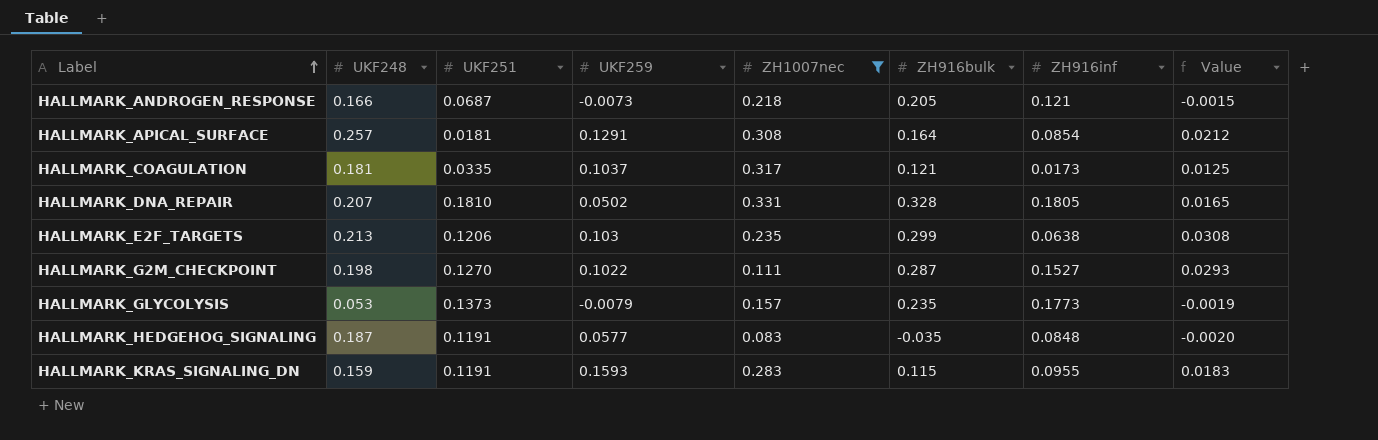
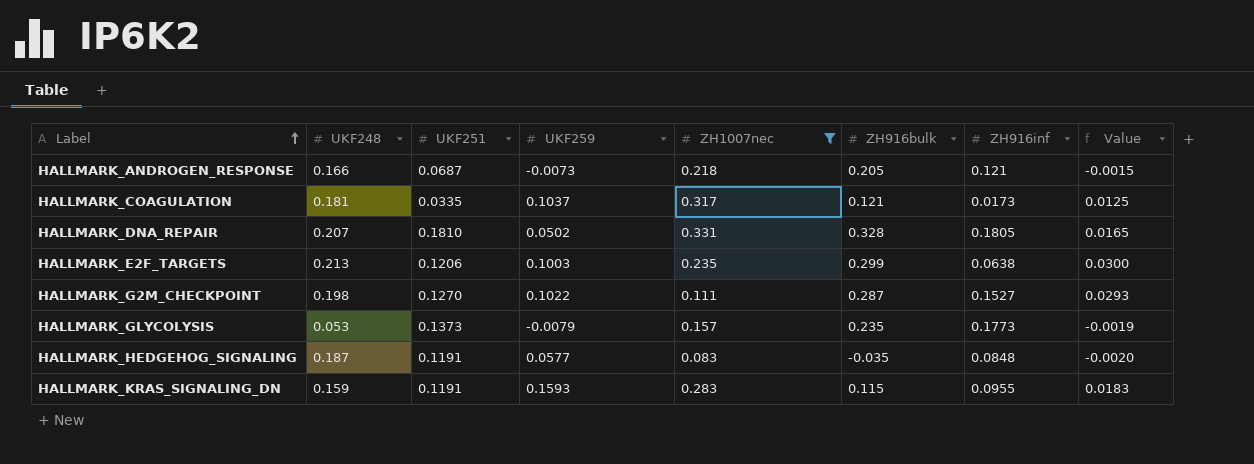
row HALLMARK_APICAL_SURFACE: 0.257 | 0.0181 | 0.1291 | 0.308 | 0.164 | 0.0854 | 0.0212 -> none
HALLMARK_E2F_TARGETS | UKF259: 0.103 -> 0.1003
HALLMARK_E2F_TARGETS | Value: 0.0308 -> 0.0300

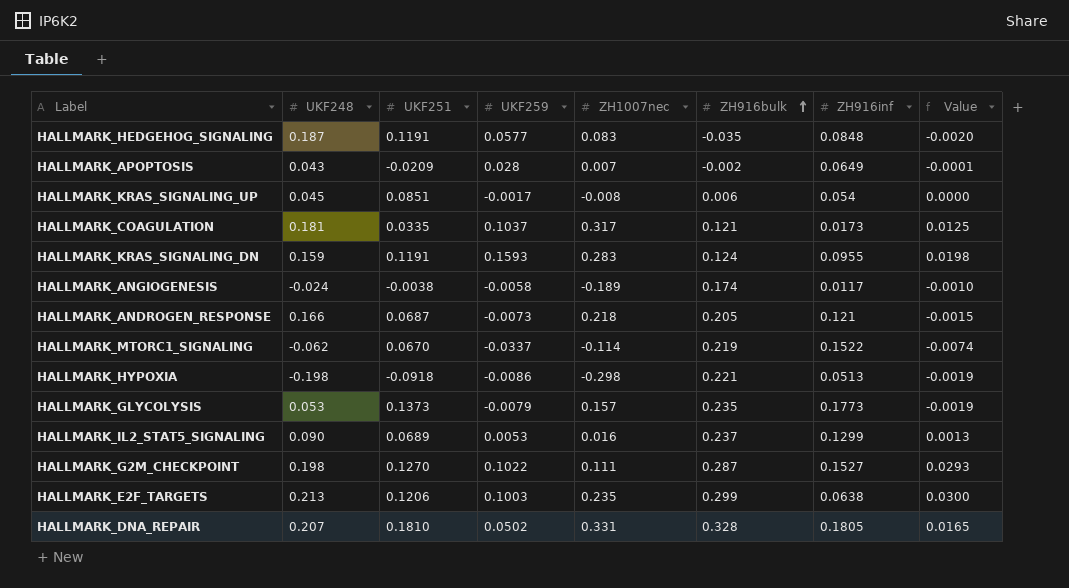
filter: ZH1007nec >= 0.083 -> none
row order: Label ascending -> ZH916bulk ascending
HALLMARK_KRAS_SIGNALING_DN | ZH916bulk: 0.115 -> 0.124
HALLMARK_KRAS_SIGNALING_DN | Value: 0.0183 -> 0.0198

